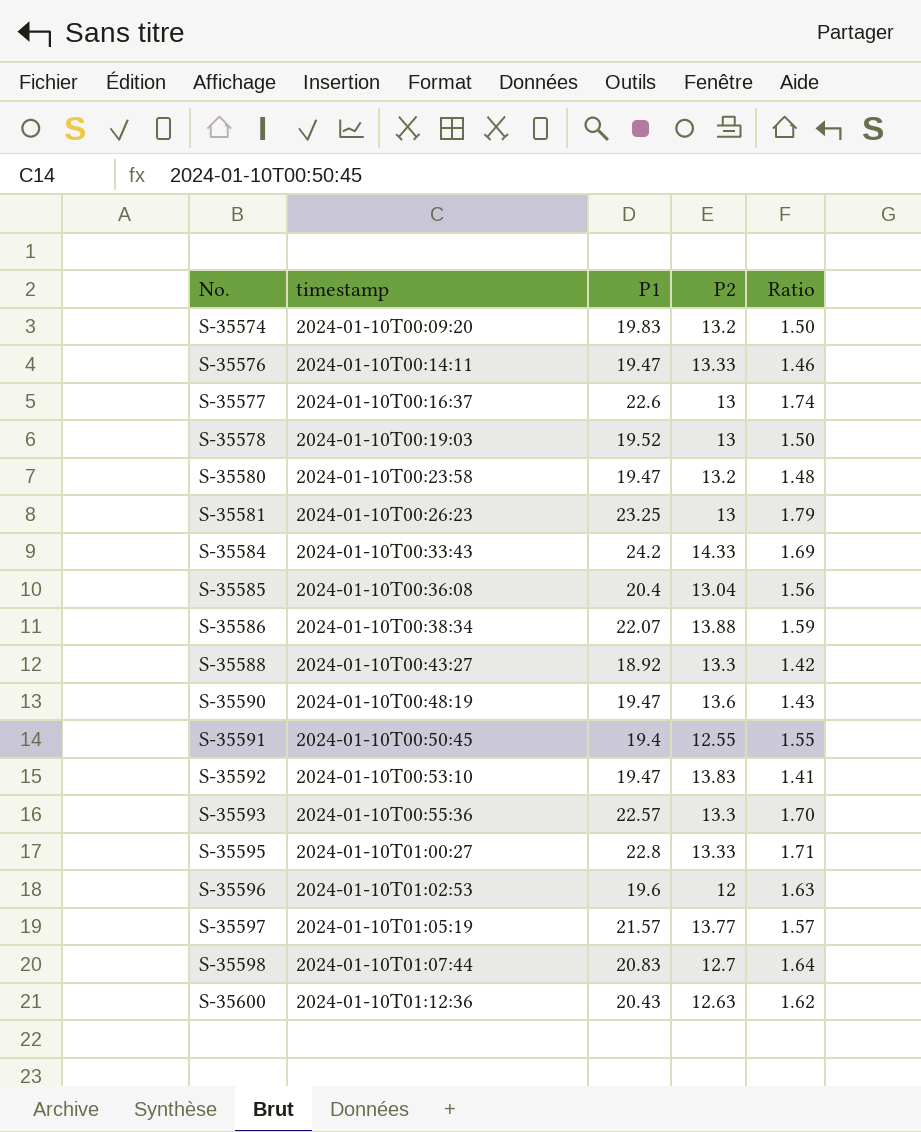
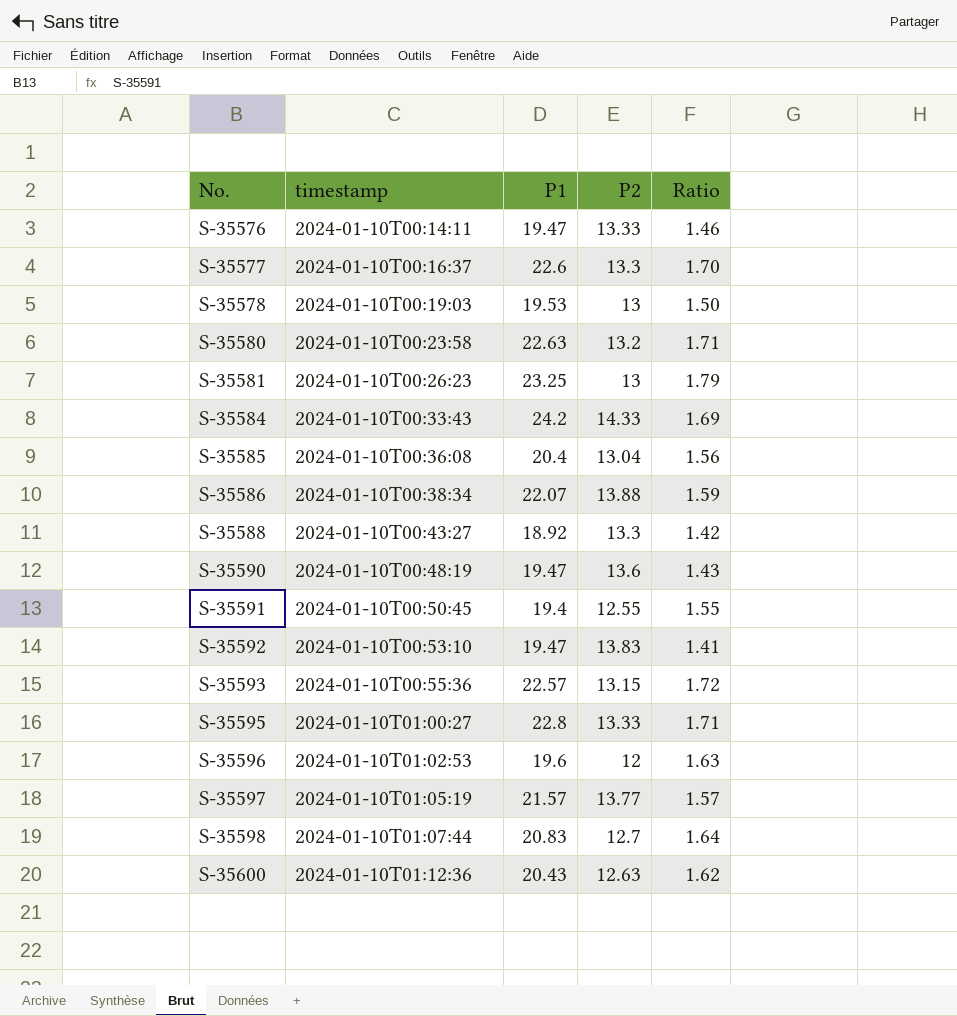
row S-35574: 2024-01-10T00:09:20 | 19.83 | 13.2 | 1.50 -> none
S-35577 | P2: 13 -> 13.3
S-35577 | Ratio: 1.74 -> 1.70
S-35578 | P1: 19.52 -> 19.53
S-35580 | P1: 19.47 -> 22.63
S-35580 | Ratio: 1.48 -> 1.71
S-35593 | P2: 13.3 -> 13.15
S-35593 | Ratio: 1.70 -> 1.72

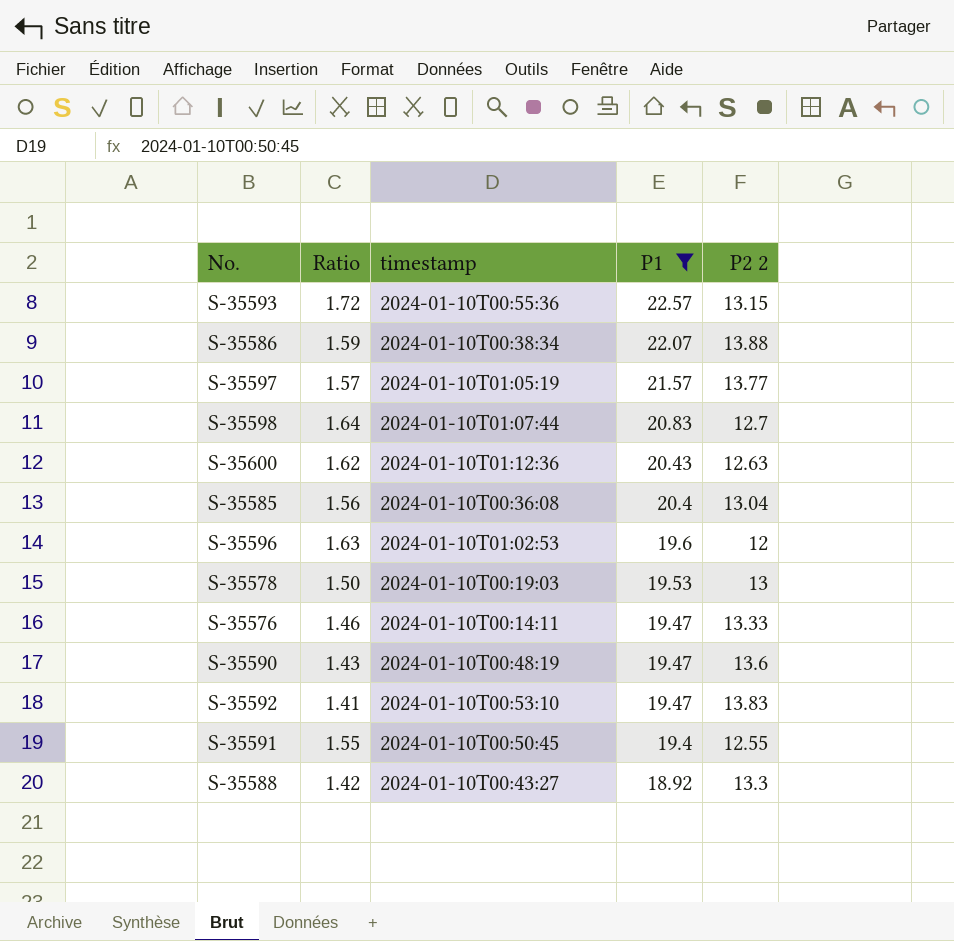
filter: none -> P1 <= 22.57
row order: No. ascending -> P1 descending
column Ratio | position: 5 -> 2
column name: P2 -> P2 2

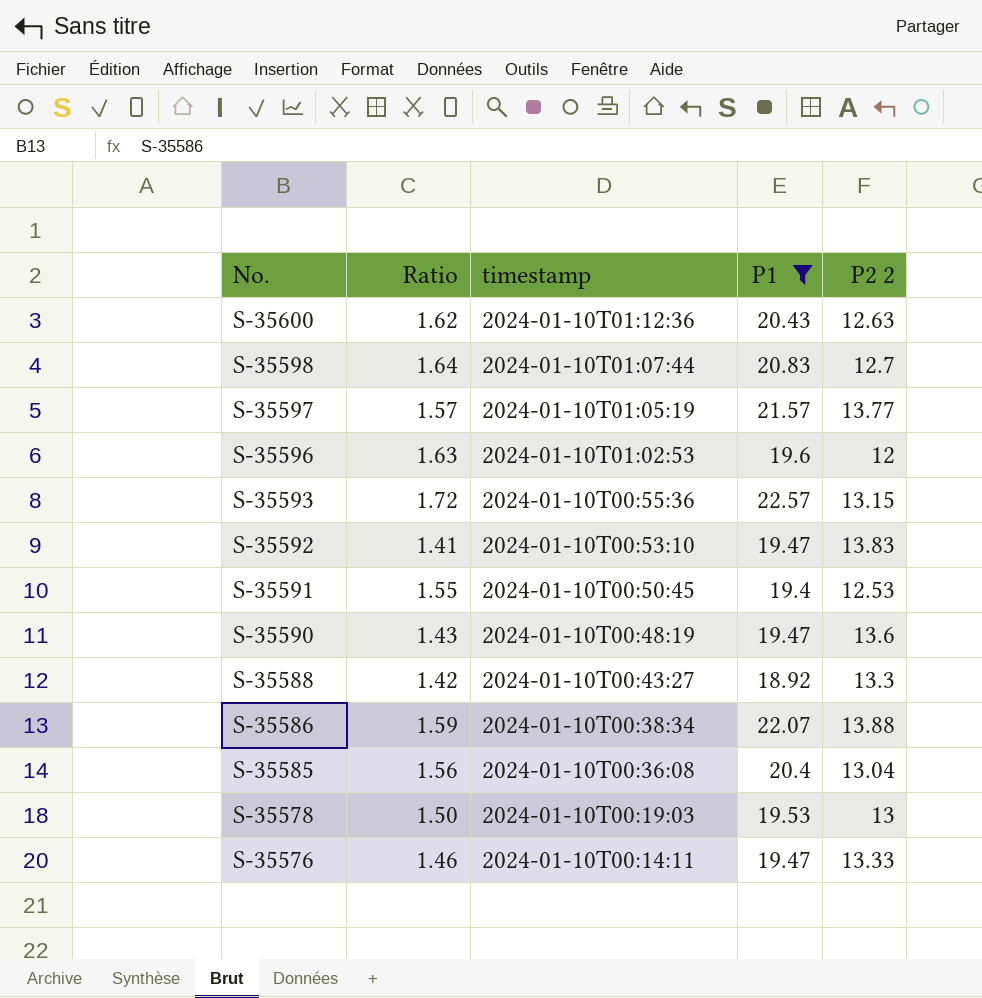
row order: P1 descending -> No. descending
S-35591 | P2 2: 12.55 -> 12.53

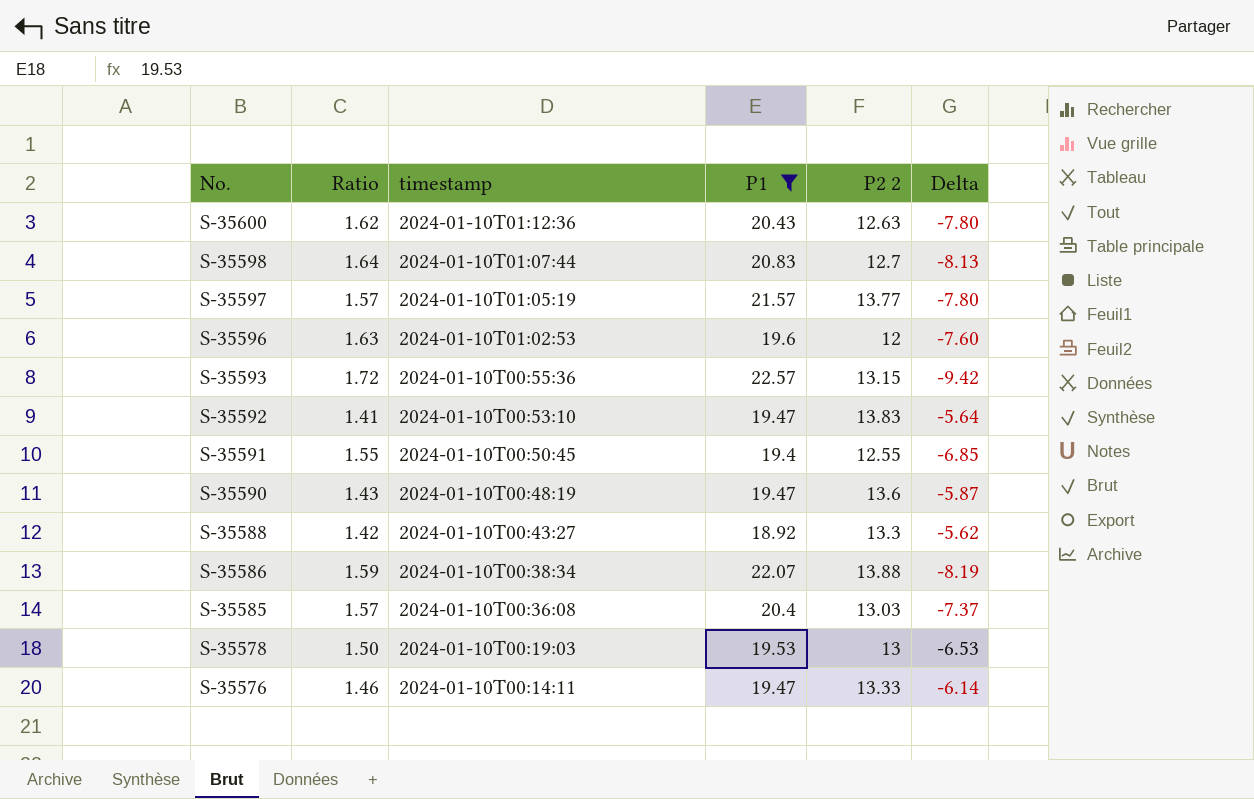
column Delta | formula: none -> [P2 2] - [P1]
S-35591 | P2 2: 12.53 -> 12.55
S-35585 | Ratio: 1.56 -> 1.57
S-35585 | P2 2: 13.04 -> 13.03

